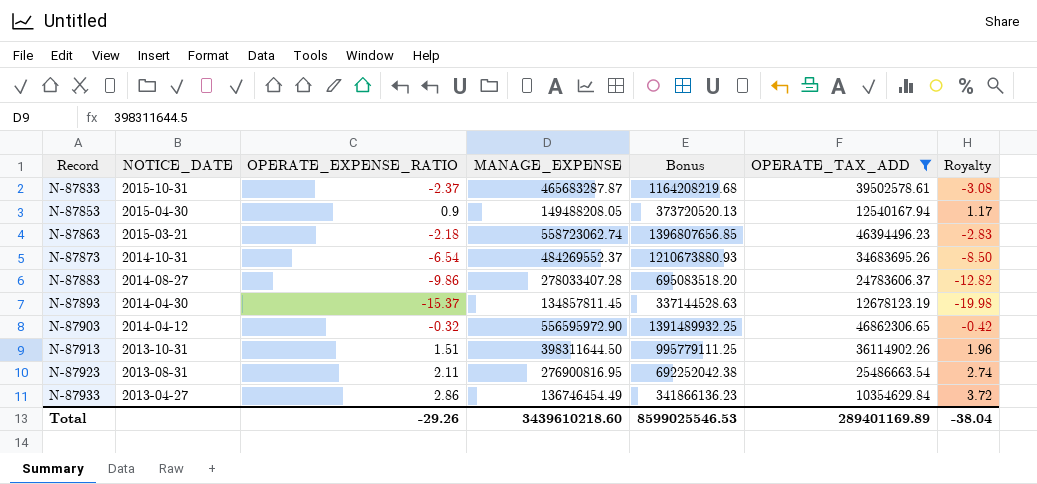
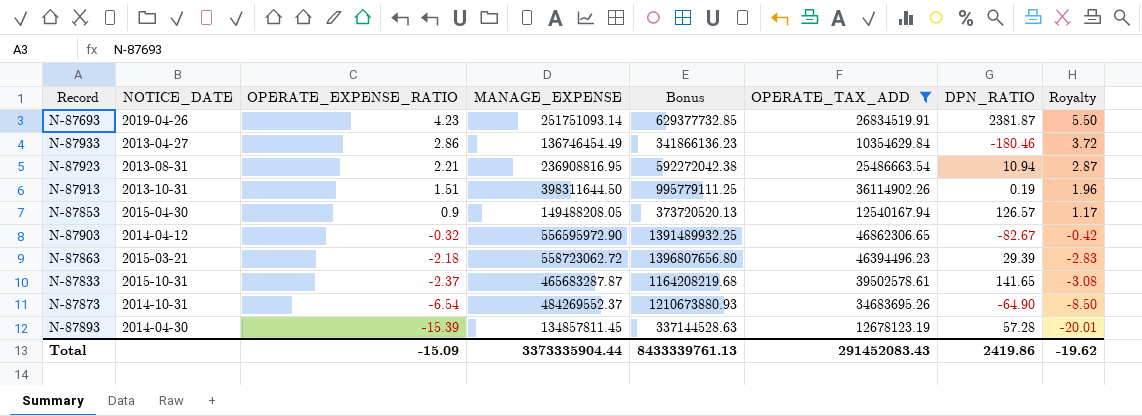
row order: Record ascending -> OPERATE_EXPENSE_RATIO descending
column DPN_RATIO | position: none -> 7
row N-87883: 2014-08-27 | -9.86 | 278033407.28 | 695083518.20 | 24783606.37 | -12.82 -> none
row N-87693: none -> 2019-04-26 | 4.23 | 251751093.14 | 629377732.85 | 26834519.91 | 2381.87 | 5.50
N-87923 | OPERATE_EXPENSE_RATIO: 2.11 -> 2.21
N-87923 | MANAGE_EXPENSE: 276900816.95 -> 236908816.95
N-87923 | Bonus: 692252042.38 -> 592272042.38
N-87923 | Royalty: 2.74 -> 2.87
N-87863 | MANAGE_EXPENSE: 558723062.74 -> 558723062.72
N-87863 | Bonus: 1396807656.85 -> 1396807656.80
N-87893 | OPERATE_EXPENSE_RATIO: -15.37 -> -15.39
N-87893 | Royalty: -19.98 -> -20.01
Total | OPERATE_EXPENSE_RATIO: -29.26 -> -15.09
Total | MANAGE_EXPENSE: 3439610218.60 -> 3373335904.44
Total | Bonus: 8599025546.53 -> 8433339761.13
Total | OPERATE_TAX_ADD: 289401169.89 -> 291452083.43
Total | Royalty: -38.04 -> -19.62

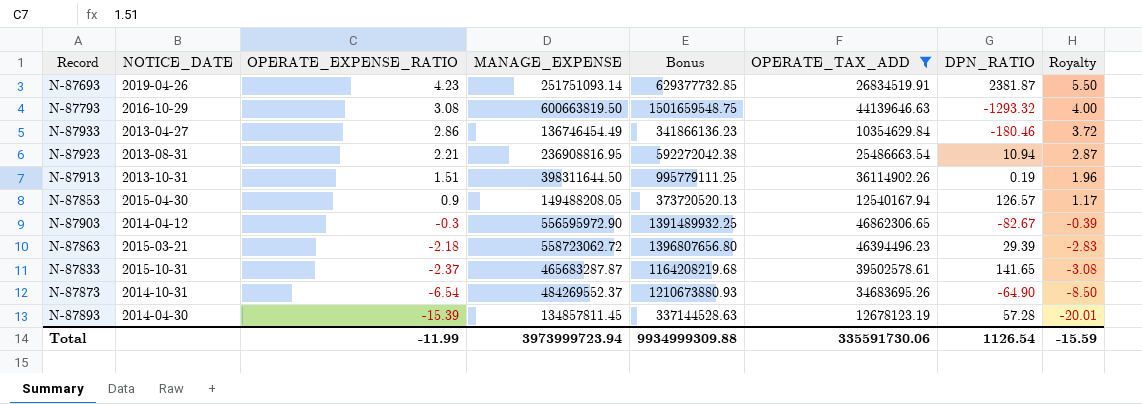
row N-87793: none -> 2016-10-29 | 3.08 | 600663819.50 | 1501659548.75 | 44139646.63 | -1293.32 | 4.00
N-87903 | OPERATE_EXPENSE_RATIO: -0.32 -> -0.3
N-87903 | Royalty: -0.42 -> -0.39
Total | OPERATE_EXPENSE_RATIO: -15.09 -> -11.99
Total | MANAGE_EXPENSE: 3373335904.44 -> 3973999723.94
Total | Bonus: 8433339761.13 -> 9934999309.88
Total | OPERATE_TAX_ADD: 291452083.43 -> 335591730.06
Total | DPN_RATIO: 2419.86 -> 1126.54
Total | Royalty: -19.62 -> -15.59

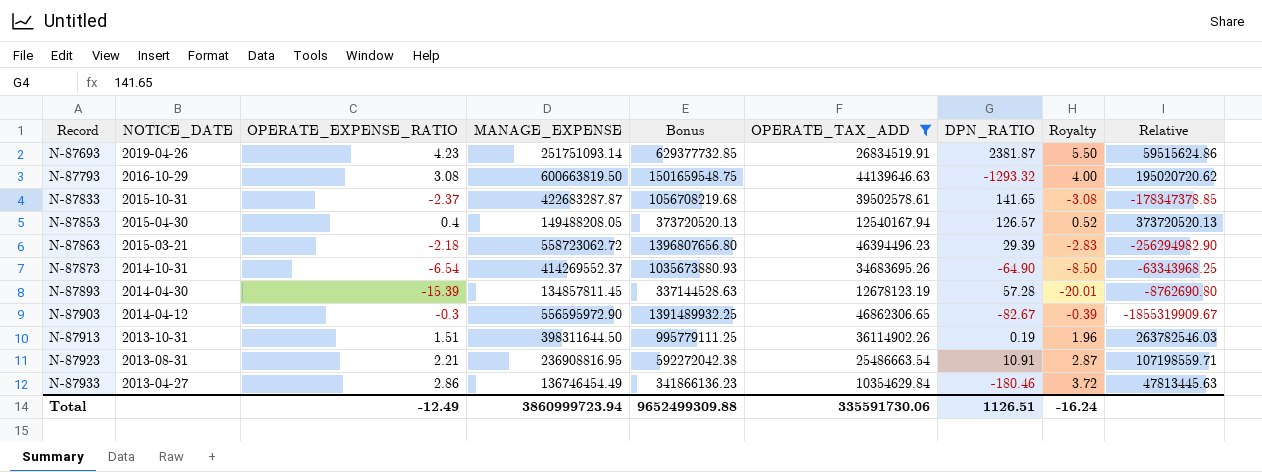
row order: OPERATE_EXPENSE_RATIO descending -> Record ascending
column Relative | formula: none -> [MANAGE_EXPENSE] / [OPERATE_EXPENSE_RATIO]
N-87833 | MANAGE_EXPENSE: 465683287.87 -> 422683287.87
N-87833 | Bonus: 1164208219.68 -> 1056708219.68
N-87853 | OPERATE_EXPENSE_RATIO: 0.9 -> 0.4
N-87853 | Royalty: 1.17 -> 0.52
N-87873 | MANAGE_EXPENSE: 484269552.37 -> 414269552.37
N-87873 | Bonus: 1210673880.93 -> 1035673880.93
N-87923 | DPN_RATIO: 10.94 -> 10.91
Total | OPERATE_EXPENSE_RATIO: -11.99 -> -12.49
Total | MANAGE_EXPENSE: 3973999723.94 -> 3860999723.94
Total | Bonus: 9934999309.88 -> 9652499309.88
Total | DPN_RATIO: 1126.54 -> 1126.51
Total | Royalty: -15.59 -> -16.24

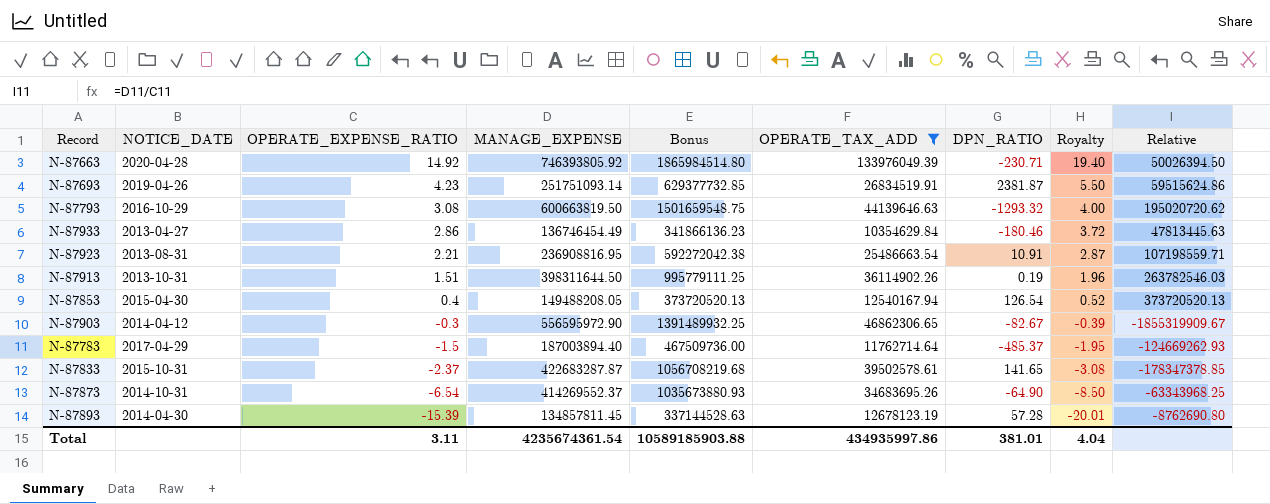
row order: Record ascending -> OPERATE_EXPENSE_RATIO descending
row N-87863: 2015-03-21 | -2.18 | 558723062.72 | 1396807656.80 | 46394496.23 | 29.39 | -2.83 | -256294982.90 -> none
row N-87663: none -> 2020-04-28 | 14.92 | 746393805.92 | 1865984514.80 | 133976049.39 | -230.71 | 19.40 | 50026394.50
N-87853 | DPN_RATIO: 126.57 -> 126.54
row N-87783: none -> 2017-04-29 | -1.5 | 187003894.40 | 467509736.00 | 11762714.64 | -485.37 | -1.95 | -124669262.93
Total | OPERATE_EXPENSE_RATIO: -12.49 -> 3.11
Total | MANAGE_EXPENSE: 3860999723.94 -> 4235674361.54
Total | Bonus: 9652499309.88 -> 10589185903.88
Total | OPERATE_TAX_ADD: 335591730.06 -> 434935997.86
Total | DPN_RATIO: 1126.51 -> 381.01
Total | Royalty: -16.24 -> 4.04

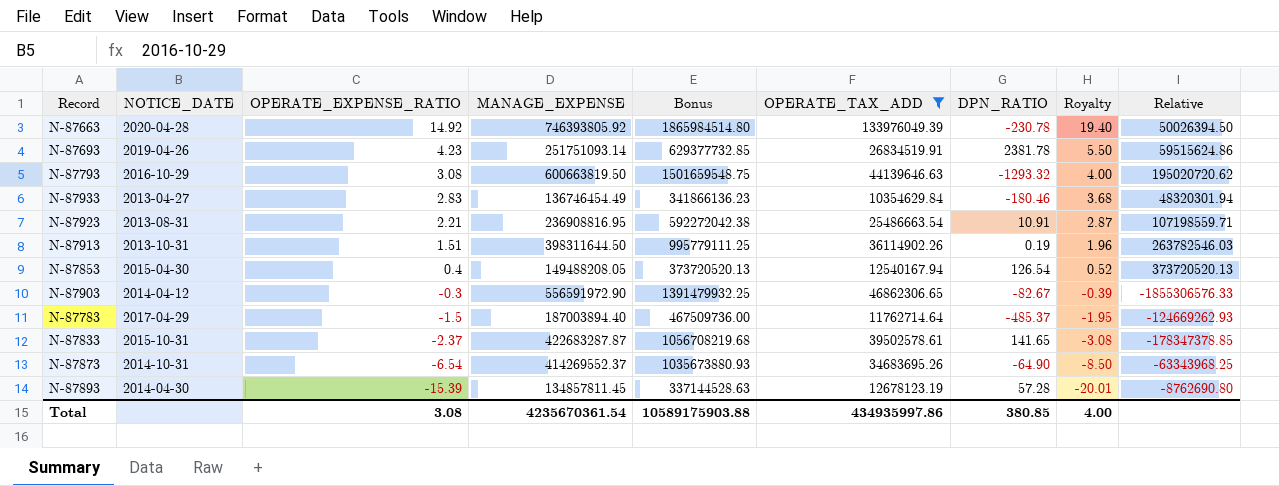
N-87663 | DPN_RATIO: -230.71 -> -230.78
N-87693 | DPN_RATIO: 2381.87 -> 2381.78
N-87933 | OPERATE_EXPENSE_RATIO: 2.86 -> 2.83
N-87933 | Royalty: 3.72 -> 3.68
N-87933 | Relative: 47813445.63 -> 48320301.94
N-87903 | MANAGE_EXPENSE: 556595972.90 -> 556591972.90
N-87903 | Bonus: 1391489932.25 -> 1391479932.25
N-87903 | Relative: -1855319909.67 -> -1855306576.33
Total | OPERATE_EXPENSE_RATIO: 3.11 -> 3.08
Total | MANAGE_EXPENSE: 4235674361.54 -> 4235670361.54
Total | Bonus: 10589185903.88 -> 10589175903.88
Total | DPN_RATIO: 381.01 -> 380.85
Total | Royalty: 4.04 -> 4.00

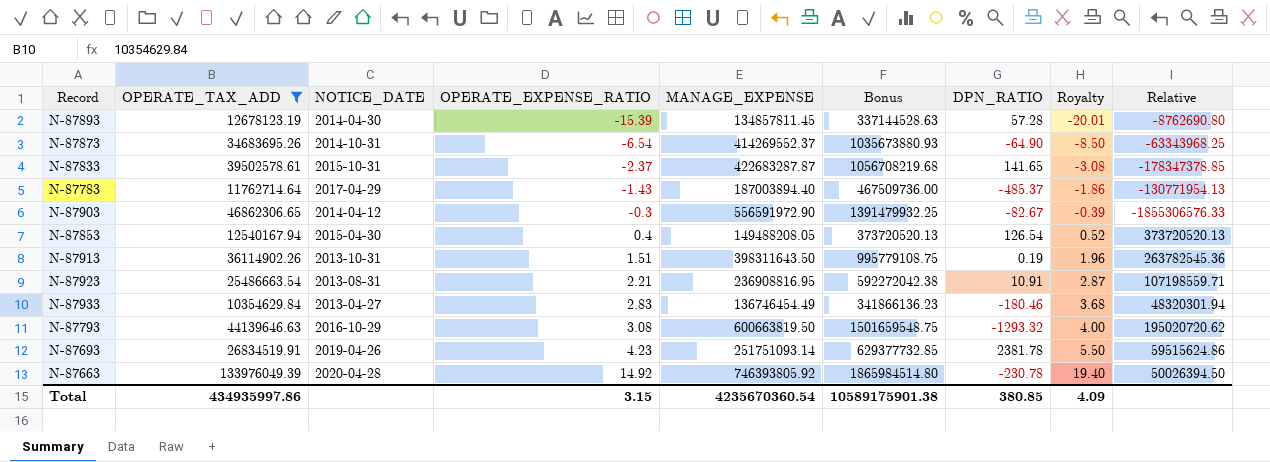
row order: OPERATE_EXPENSE_RATIO descending -> OPERATE_EXPENSE_RATIO ascending
column OPERATE_TAX_ADD | position: 6 -> 2
N-87783 | OPERATE_EXPENSE_RATIO: -1.5 -> -1.43
N-87783 | Royalty: -1.95 -> -1.86
N-87783 | Relative: -124669262.93 -> -130771954.13
N-87913 | MANAGE_EXPENSE: 398311644.50 -> 398311643.50
N-87913 | Bonus: 995779111.25 -> 995779108.75
N-87913 | Relative: 263782546.03 -> 263782545.36
Total | OPERATE_EXPENSE_RATIO: 3.08 -> 3.15
Total | MANAGE_EXPENSE: 4235670361.54 -> 4235670360.54
Total | Bonus: 10589175903.88 -> 10589175901.38
Total | Royalty: 4.00 -> 4.09

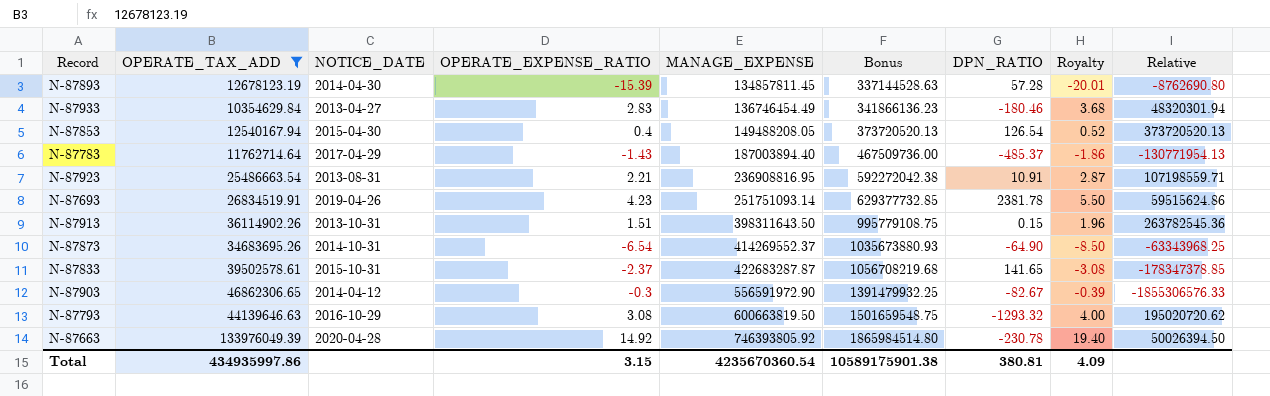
row order: OPERATE_EXPENSE_RATIO ascending -> MANAGE_EXPENSE ascending
N-87913 | DPN_RATIO: 0.19 -> 0.15
Total | DPN_RATIO: 380.85 -> 380.81

